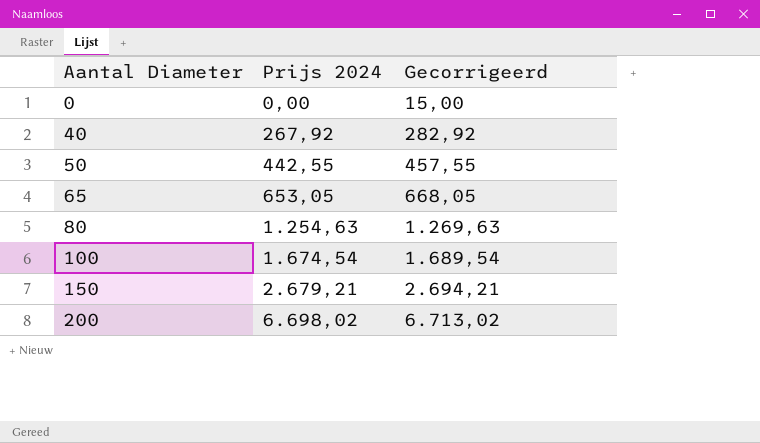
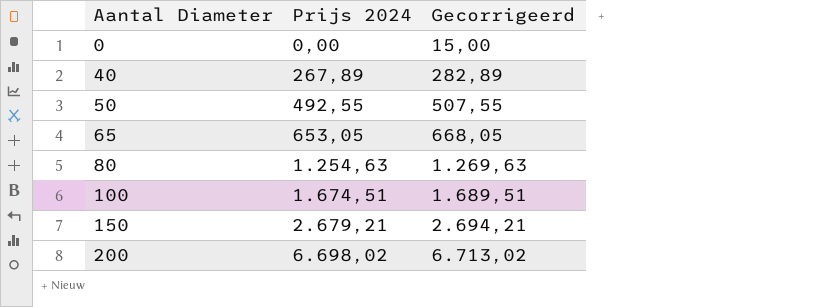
40 | Prijs 2024: 267,92 -> 267,89
40 | Gecorrigeerd: 282,92 -> 282,89
50 | Prijs 2024: 442,55 -> 492,55
50 | Gecorrigeerd: 457,55 -> 507,55
100 | Prijs 2024: 1.674,54 -> 1.674,51
100 | Gecorrigeerd: 1.689,54 -> 1.689,51

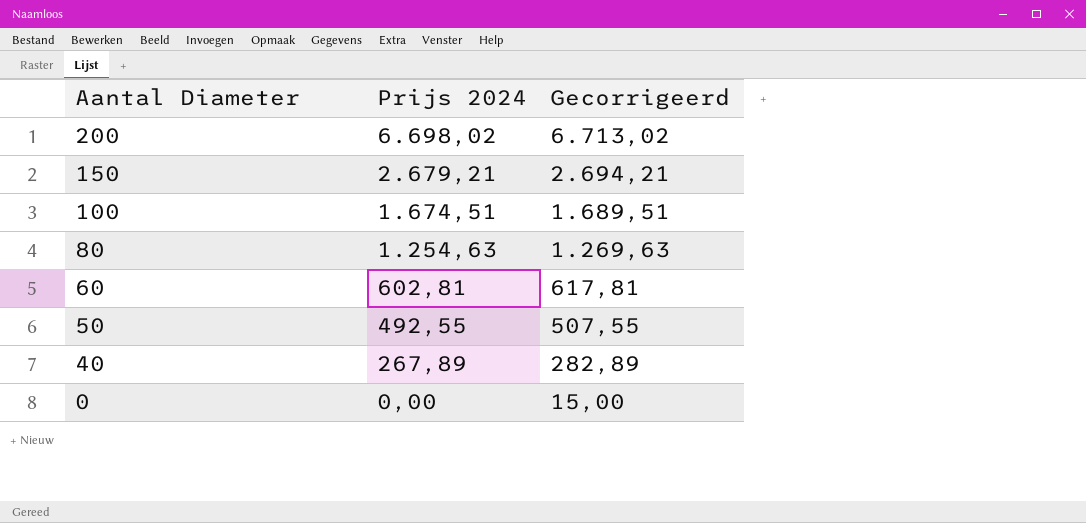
row order: Aantal Diameter ascending -> Aantal Diameter descending
row 65: 653,05 | 668,05 -> none
row 60: none -> 602,81 | 617,81

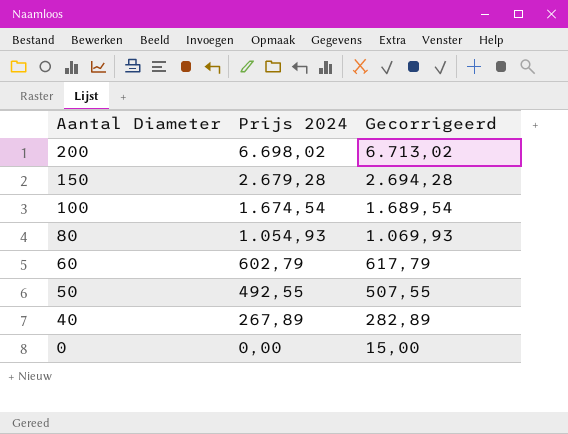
150 | Prijs 2024: 2.679,21 -> 2.679,28
150 | Gecorrigeerd: 2.694,21 -> 2.694,28
100 | Prijs 2024: 1.674,51 -> 1.674,54
100 | Gecorrigeerd: 1.689,51 -> 1.689,54
80 | Prijs 2024: 1.254,63 -> 1.054,93
80 | Gecorrigeerd: 1.269,63 -> 1.069,93
60 | Prijs 2024: 602,81 -> 602,79
60 | Gecorrigeerd: 617,81 -> 617,79

